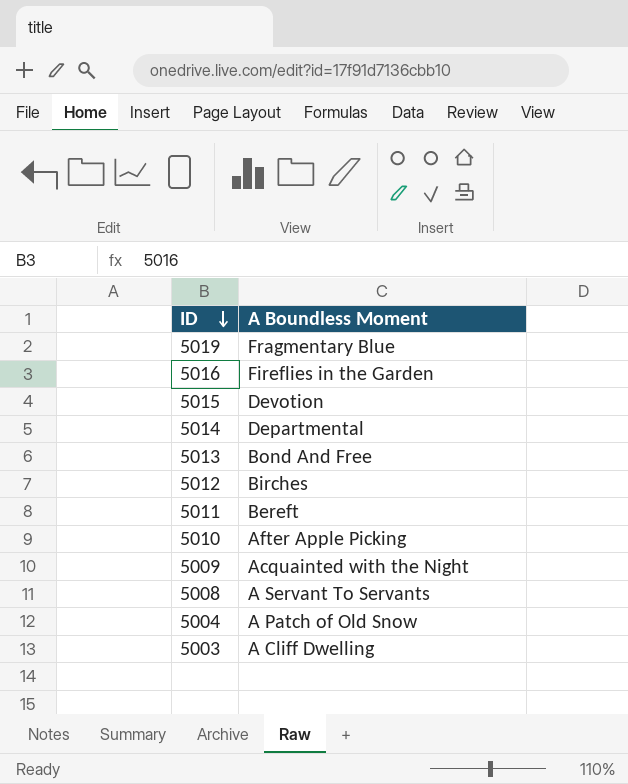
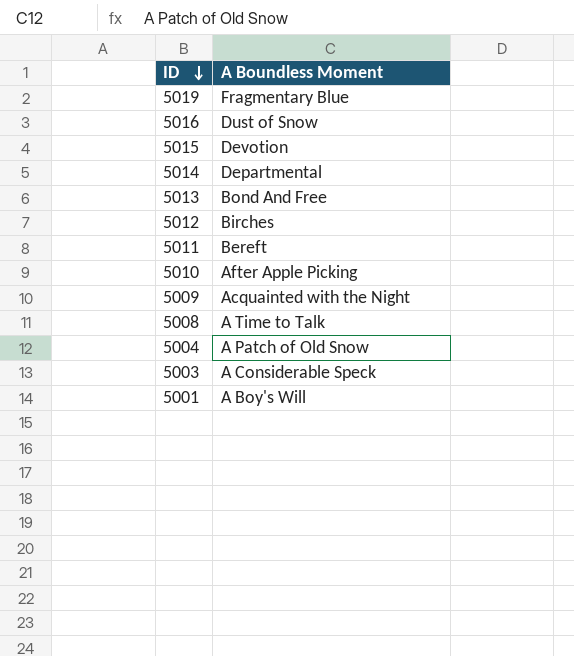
5016 | A Boundless Moment: Fireflies in the Garden -> Dust of Snow
5008 | A Boundless Moment: A Servant To Servants -> A Time to Talk
5003 | A Boundless Moment: A Cliff Dwelling -> A Considerable Speck
row 5001: none -> A Boy's Will

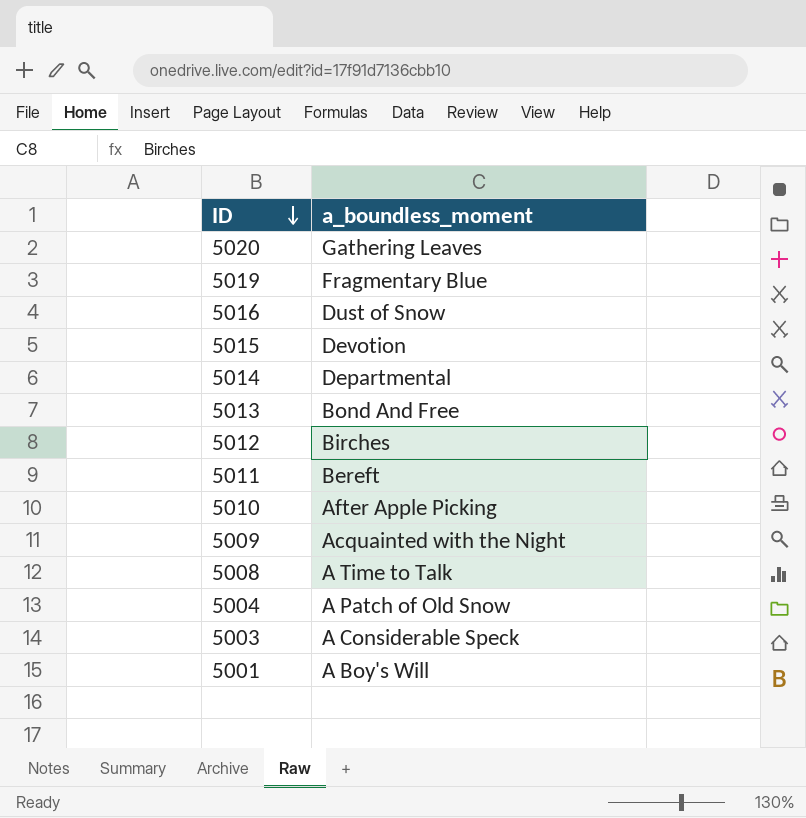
column name: A Boundless Moment -> a_boundless_moment
row 5020: none -> Gathering Leaves

